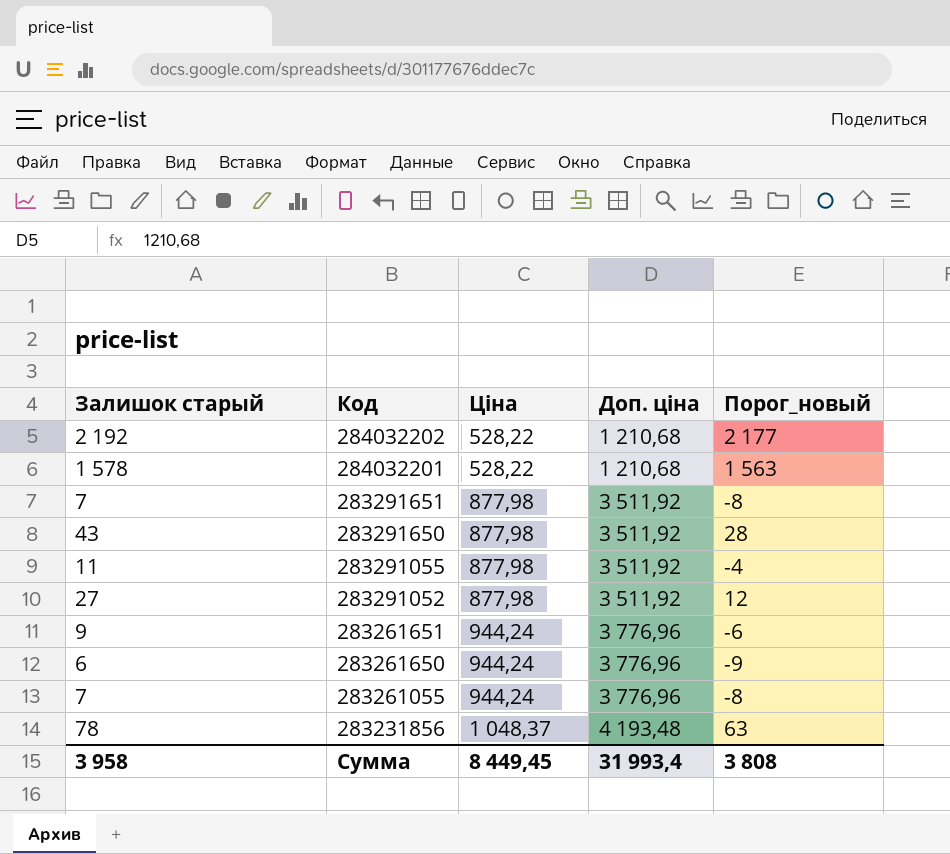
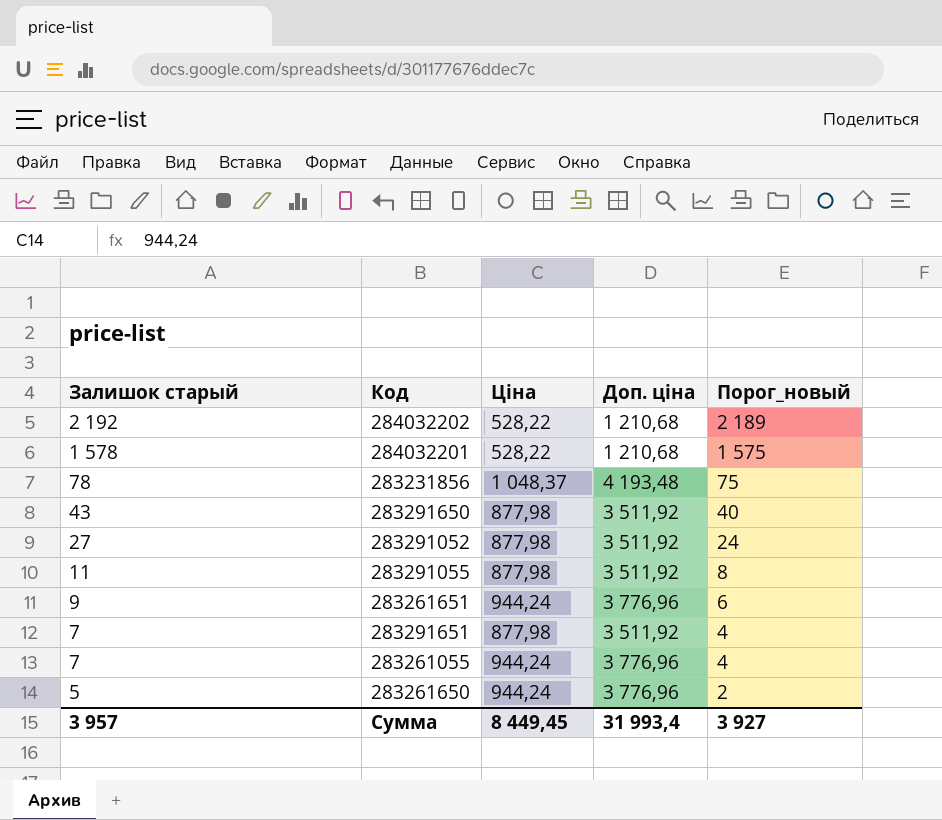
row order: Код descending -> Залишок старый descending
column Порог_новый | formula: [Залишок старый] - 15 -> [Залишок старый] - 3
283261650 | Залишок старый: 6 -> 5
Сумма | Залишок старый: 3 958 -> 3 957
Сумма | Порог_новый: 3 808 -> 3 927

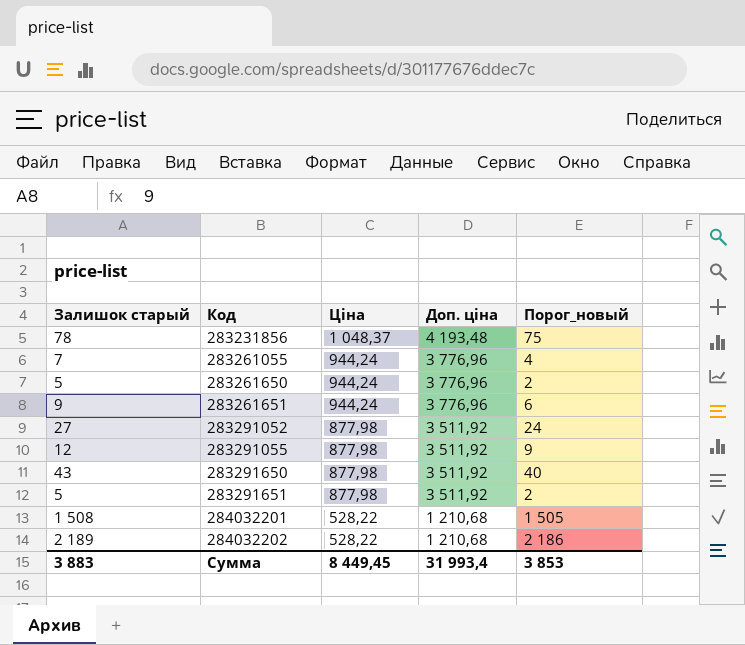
row order: Залишок старый descending -> Код ascending
283291055 | Залишок старый: 11 -> 12
283291055 | Порог_новый: 8 -> 9
283291651 | Залишок старый: 7 -> 5
283291651 | Порог_новый: 4 -> 2
284032201 | Залишок старый: 1 578 -> 1 508
284032201 | Порог_новый: 1 575 -> 1 505
284032202 | Залишок старый: 2 192 -> 2 189
284032202 | Порог_новый: 2 189 -> 2 186
Сумма | Залишок старый: 3 957 -> 3 883
Сумма | Порог_новый: 3 927 -> 3 853

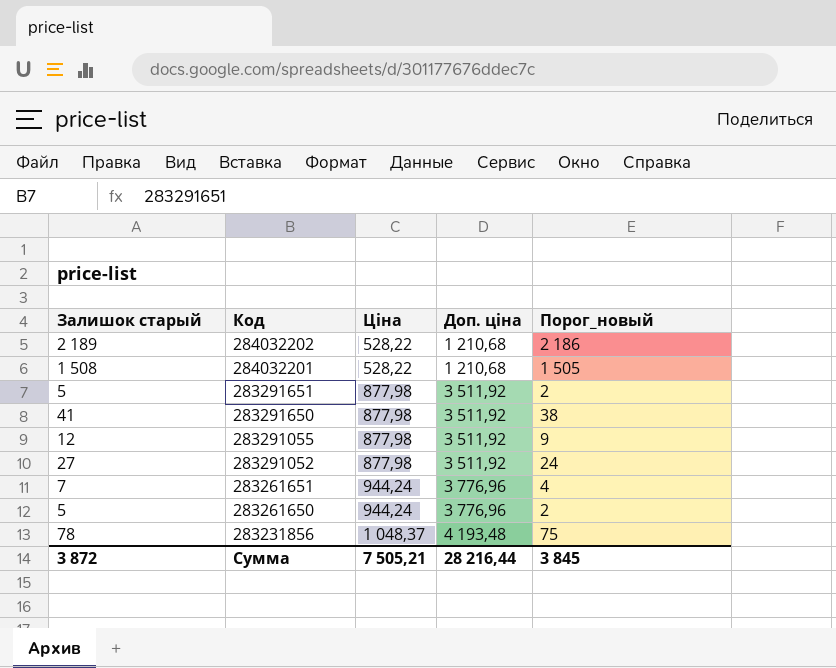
row order: Код ascending -> Код descending
row 283261055: 7 | 944,24 | 3 776,96 | 4 -> none
283291650 | Залишок старый: 43 -> 41
283291650 | Порог_новый: 40 -> 38
283261651 | Залишок старый: 9 -> 7
283261651 | Порог_новый: 6 -> 4
Сумма | Залишок старый: 3 883 -> 3 872
Сумма | Ціна: 8 449,45 -> 7 505,21
Сумма | Доп. ціна: 31 993,4 -> 28 216,44
Сумма | Порог_новый: 3 853 -> 3 845

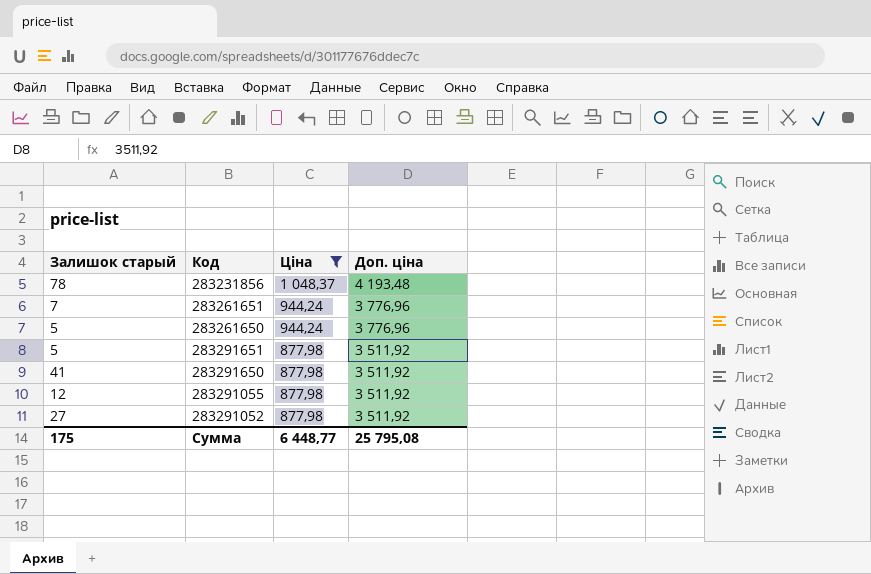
filter: none -> Ціна != 528,22
row order: Код descending -> Ціна descending
column Порог_новый | formula: [Залишок старый] - 3 -> none
Сумма | Залишок старый: 3 872 -> 175
Сумма | Ціна: 7 505,21 -> 6 448,77
Сумма | Доп. ціна: 28 216,44 -> 25 795,08

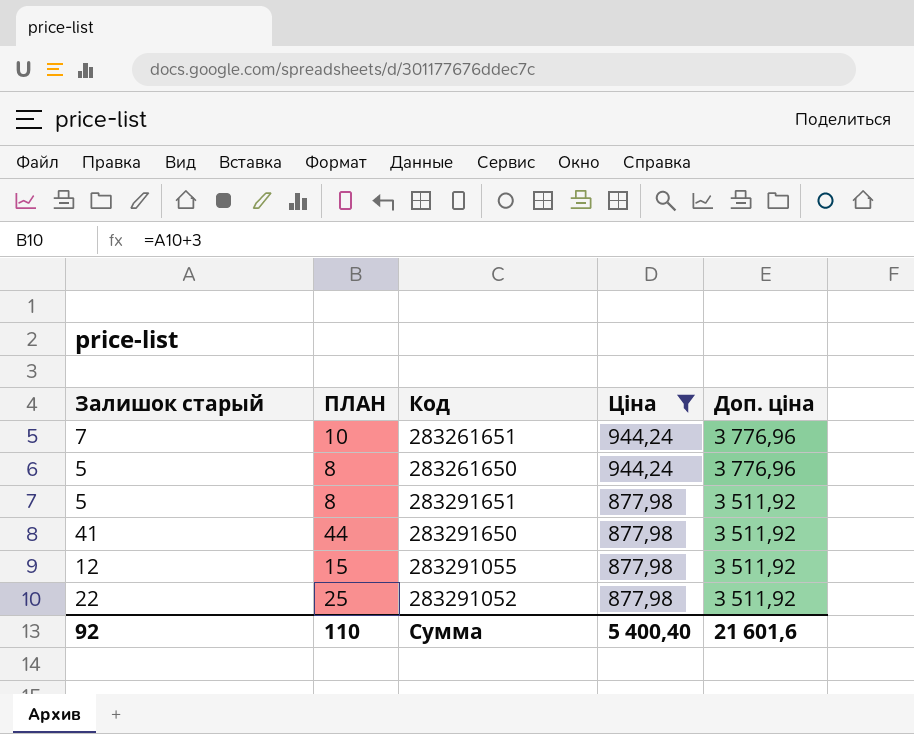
column ПЛАН | formula: none -> [Залишок старый] + 3
row 283231856: 78 | 1 048,37 | 4 193,48 -> none
283291052 | Залишок старый: 27 -> 22
Сумма | Залишок старый: 175 -> 92
Сумма | Ціна: 6 448,77 -> 5 400,40
Сумма | Доп. ціна: 25 795,08 -> 21 601,6

